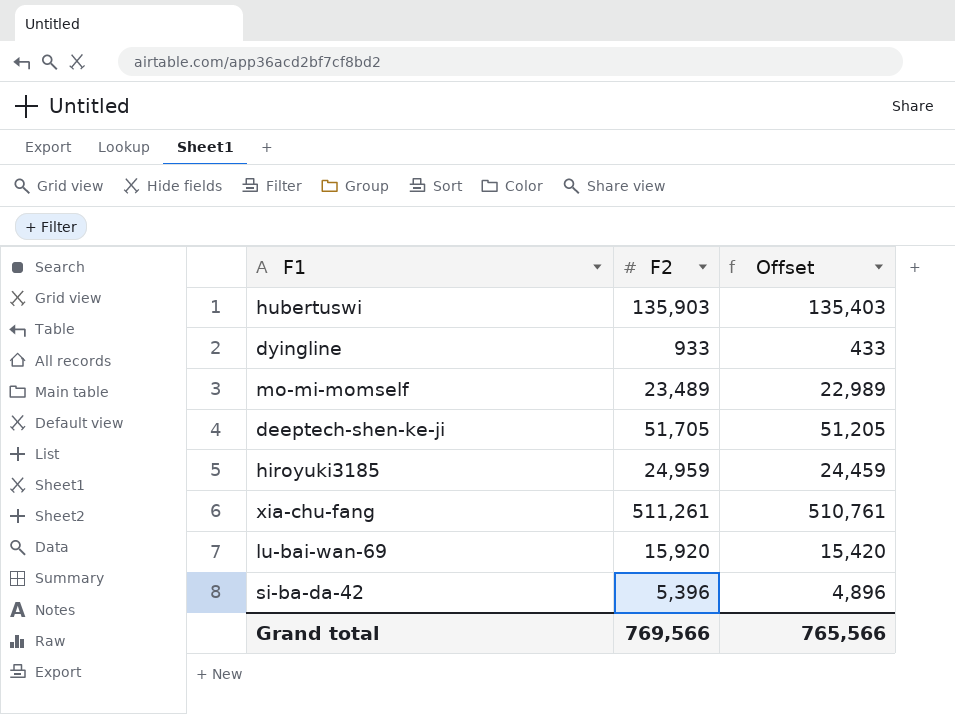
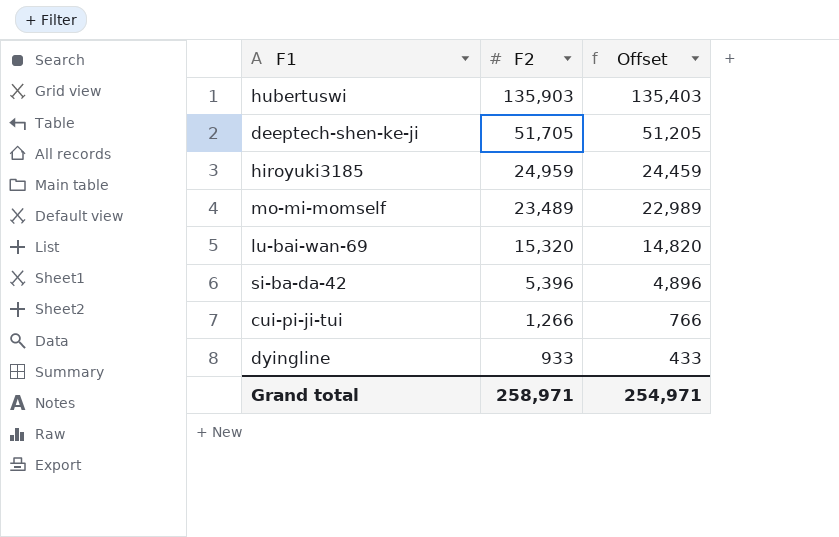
row order: none -> F2 descending
row xia-chu-fang: 511,261 | 510,761 -> none
lu-bai-wan-69 | F2: 15,920 -> 15,320
lu-bai-wan-69 | Offset: 15,420 -> 14,820
row cui-pi-ji-tui: none -> 1,266 | 766
Grand total | F2: 769,566 -> 258,971
Grand total | Offset: 765,566 -> 254,971

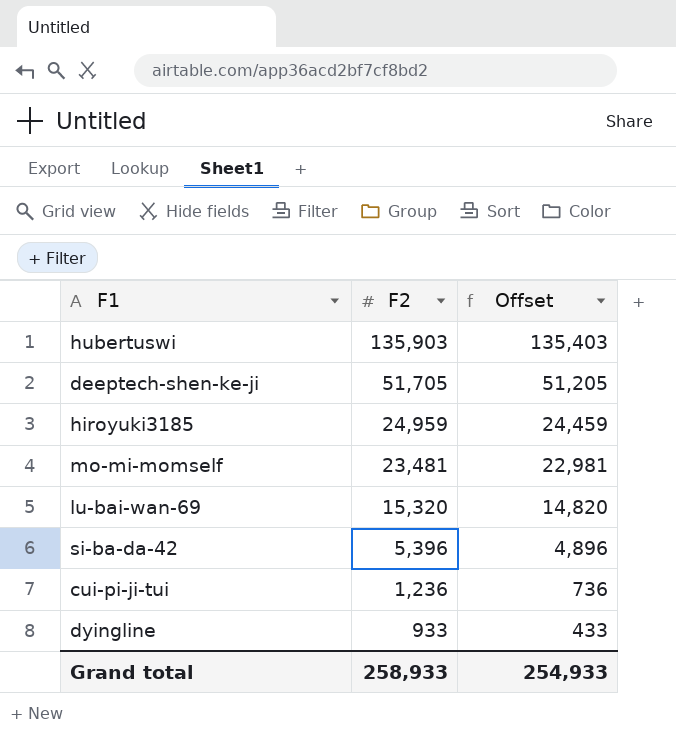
mo-mi-momself | F2: 23,489 -> 23,481
mo-mi-momself | Offset: 22,989 -> 22,981
cui-pi-ji-tui | F2: 1,266 -> 1,236
cui-pi-ji-tui | Offset: 766 -> 736
Grand total | F2: 258,971 -> 258,933
Grand total | Offset: 254,971 -> 254,933

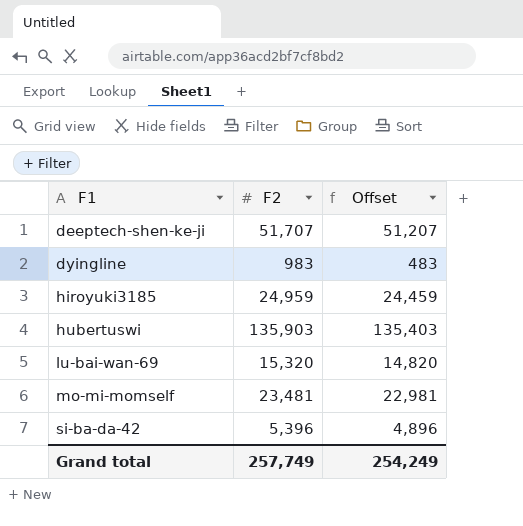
row order: F2 descending -> F1 ascending
row cui-pi-ji-tui: 1,236 | 736 -> none
deeptech-shen-ke-ji | F2: 51,705 -> 51,707
deeptech-shen-ke-ji | Offset: 51,205 -> 51,207
dyingline | F2: 933 -> 983
dyingline | Offset: 433 -> 483
Grand total | F2: 258,933 -> 257,749
Grand total | Offset: 254,933 -> 254,249

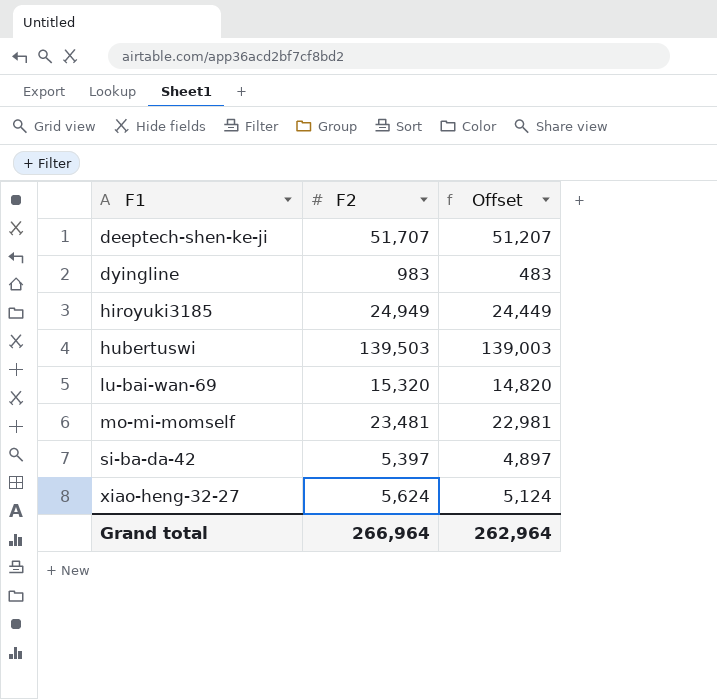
hiroyuki3185 | F2: 24,959 -> 24,949
hiroyuki3185 | Offset: 24,459 -> 24,449
hubertuswi | F2: 135,903 -> 139,503
hubertuswi | Offset: 135,403 -> 139,003
si-ba-da-42 | F2: 5,396 -> 5,397
si-ba-da-42 | Offset: 4,896 -> 4,897
row xiao-heng-32-27: none -> 5,624 | 5,124
Grand total | F2: 257,749 -> 266,964
Grand total | Offset: 254,249 -> 262,964

